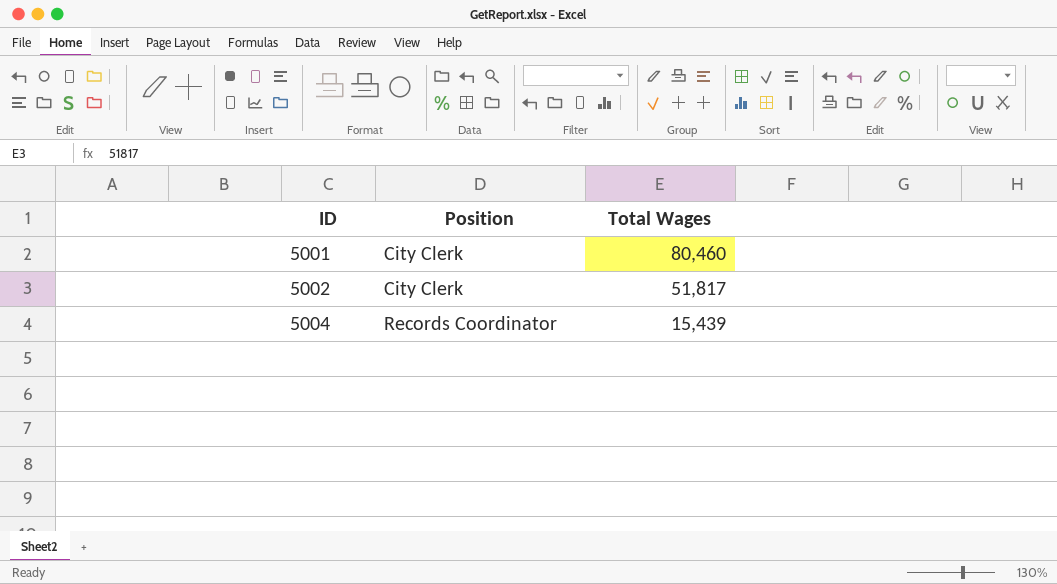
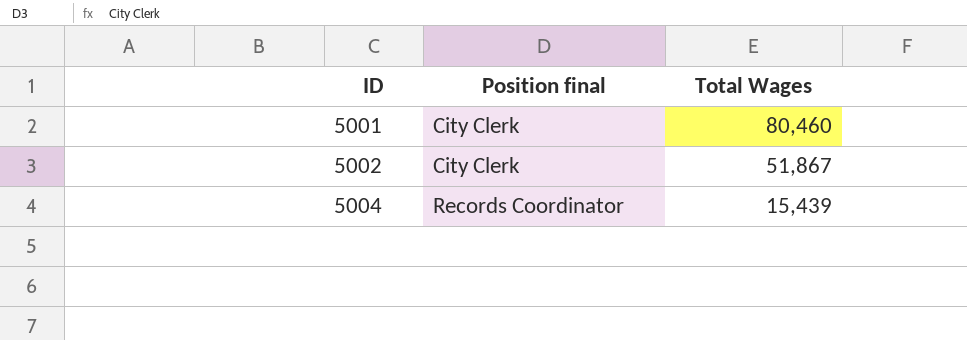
column name: Position -> Position final
5002 | Total Wages: 51,817 -> 51,867

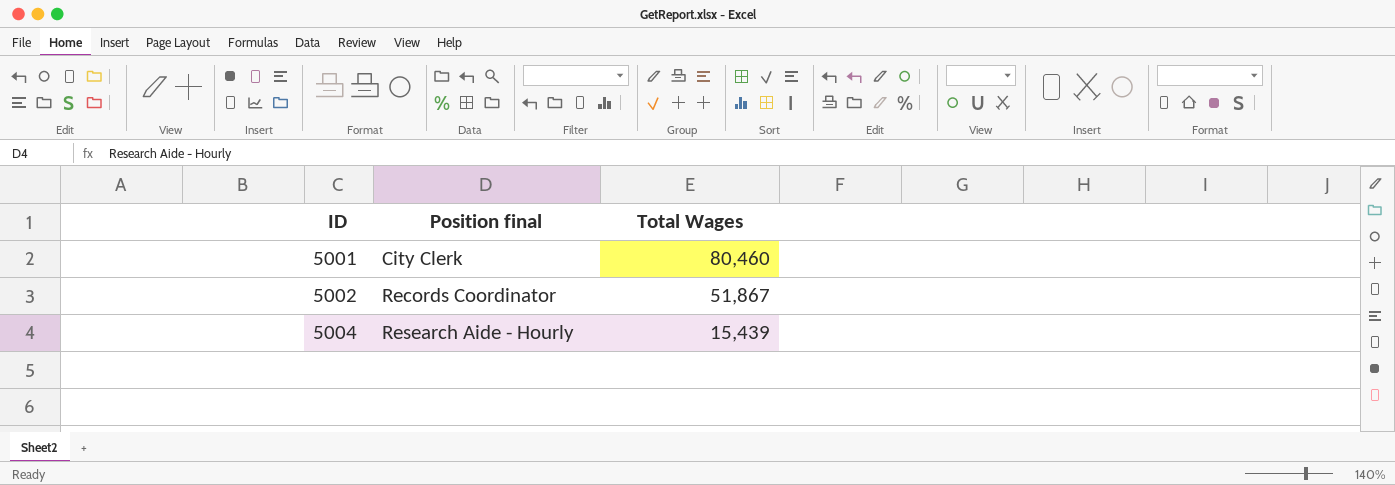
5002 | Position final: City Clerk -> Records Coordinator
5004 | Position final: Records Coordinator -> Research Aide - Hourly

